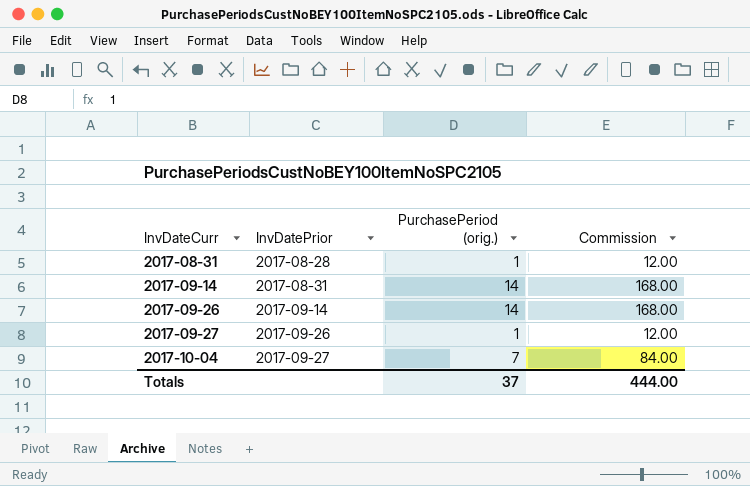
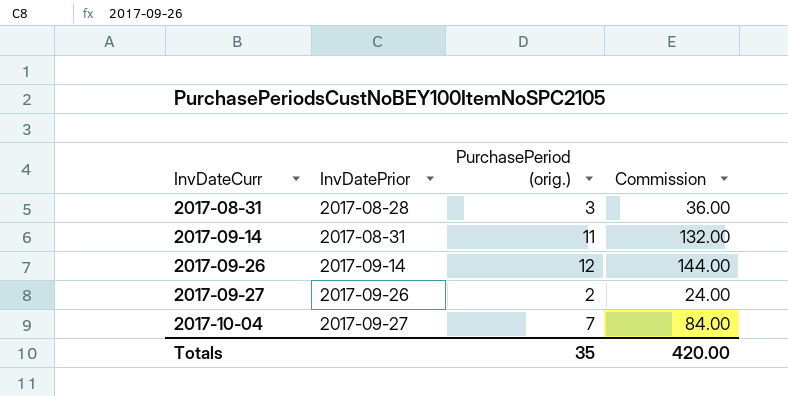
2017-08-31 | PurchasePeriod (orig.): 1 -> 3
2017-08-31 | Commission: 12.00 -> 36.00
2017-09-14 | PurchasePeriod (orig.): 14 -> 11
2017-09-14 | Commission: 168.00 -> 132.00
2017-09-26 | PurchasePeriod (orig.): 14 -> 12
2017-09-26 | Commission: 168.00 -> 144.00
2017-09-27 | PurchasePeriod (orig.): 1 -> 2
2017-09-27 | Commission: 12.00 -> 24.00
Totals | PurchasePeriod (orig.): 37 -> 35
Totals | Commission: 444.00 -> 420.00

